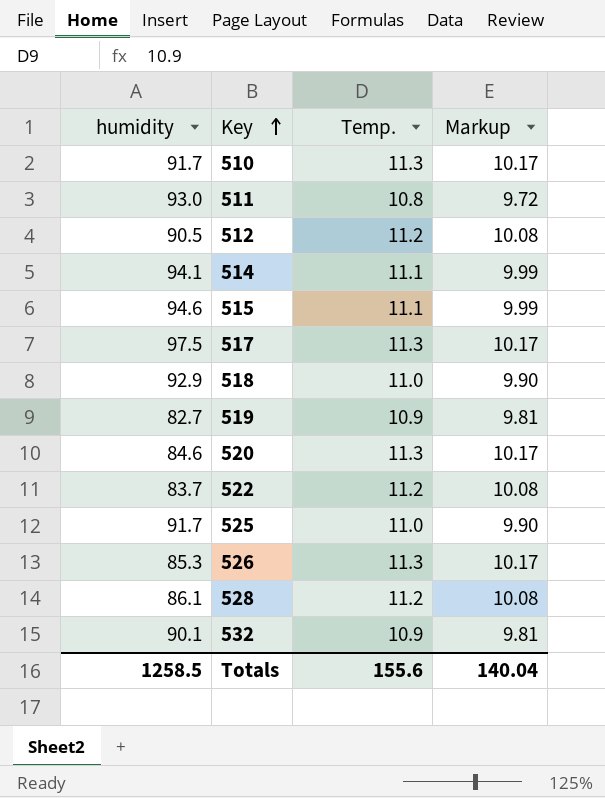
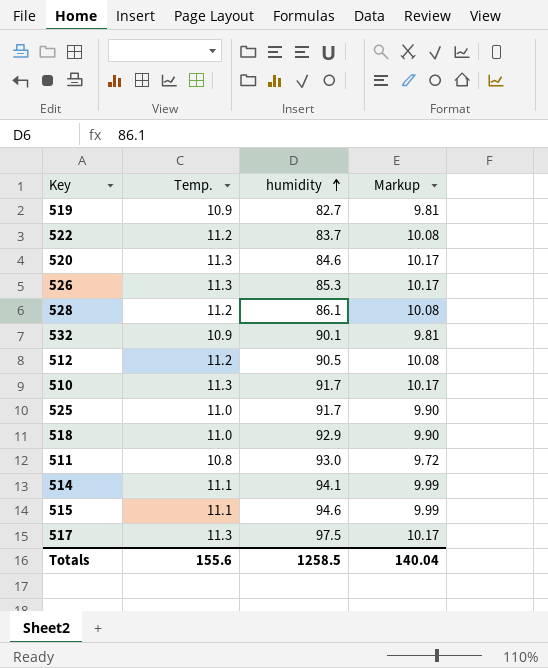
row order: Key ascending -> humidity ascending
column humidity | position: 1 -> 3

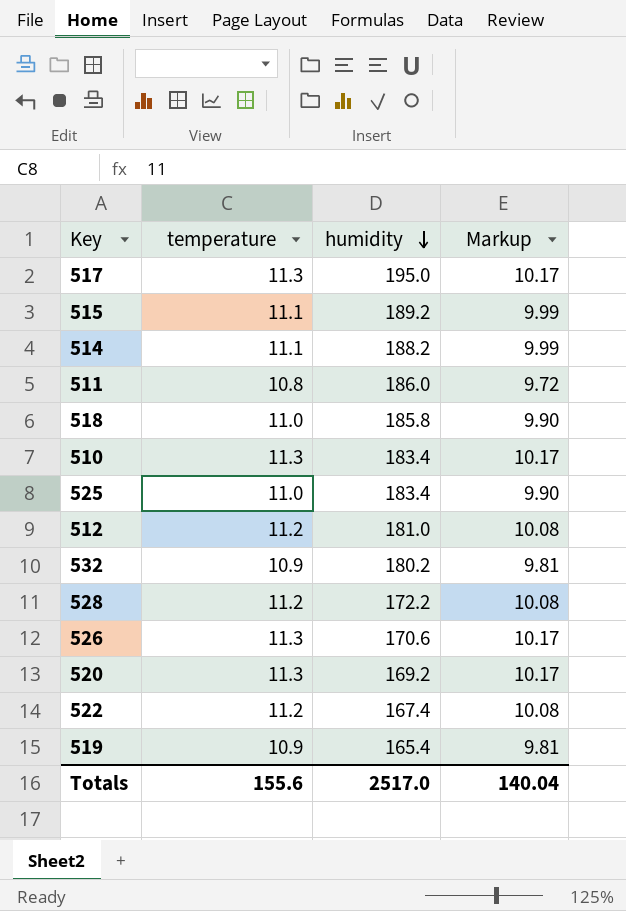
row order: humidity ascending -> humidity descending
column name: Temp. -> temperature
517 | humidity: 97.5 -> 195.0
515 | humidity: 94.6 -> 189.2
514 | humidity: 94.1 -> 188.2
511 | humidity: 93.0 -> 186.0
518 | humidity: 92.9 -> 185.8
510 | humidity: 91.7 -> 183.4
525 | humidity: 91.7 -> 183.4
512 | humidity: 90.5 -> 181.0
532 | humidity: 90.1 -> 180.2
528 | humidity: 86.1 -> 172.2
526 | humidity: 85.3 -> 170.6
520 | humidity: 84.6 -> 169.2
522 | humidity: 83.7 -> 167.4
519 | humidity: 82.7 -> 165.4
Totals | humidity: 1258.5 -> 2517.0

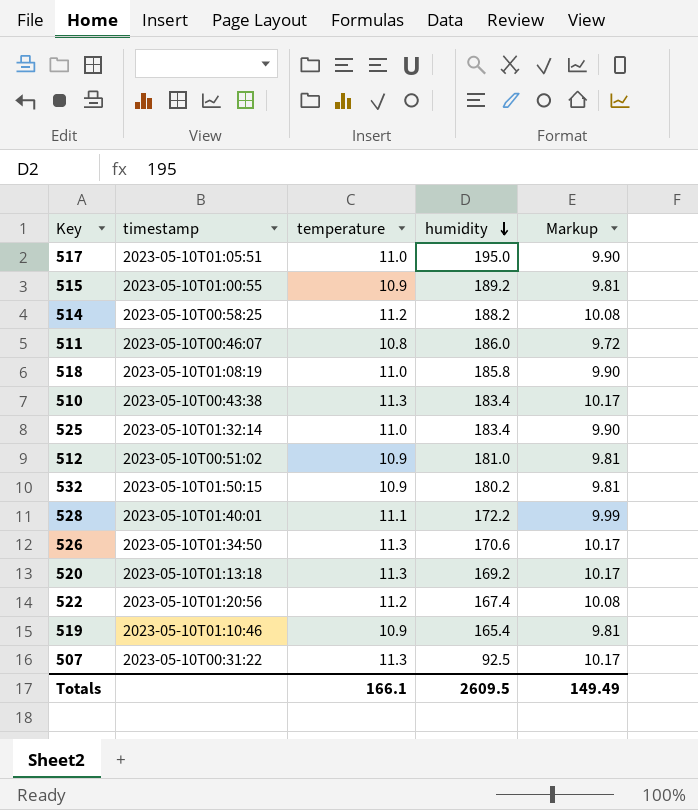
column timestamp | position: none -> 2
517 | temperature: 11.3 -> 11.0
517 | Markup: 10.17 -> 9.90
515 | temperature: 11.1 -> 10.9
515 | Markup: 9.99 -> 9.81
514 | temperature: 11.1 -> 11.2
514 | Markup: 9.99 -> 10.08
512 | temperature: 11.2 -> 10.9
512 | Markup: 10.08 -> 9.81
528 | temperature: 11.2 -> 11.1
528 | Markup: 10.08 -> 9.99
row 507: none -> 2023-05-10T00:31:22 | 11.3 | 92.5 | 10.17
Totals | temperature: 155.6 -> 166.1
Totals | humidity: 2517.0 -> 2609.5
Totals | Markup: 140.04 -> 149.49

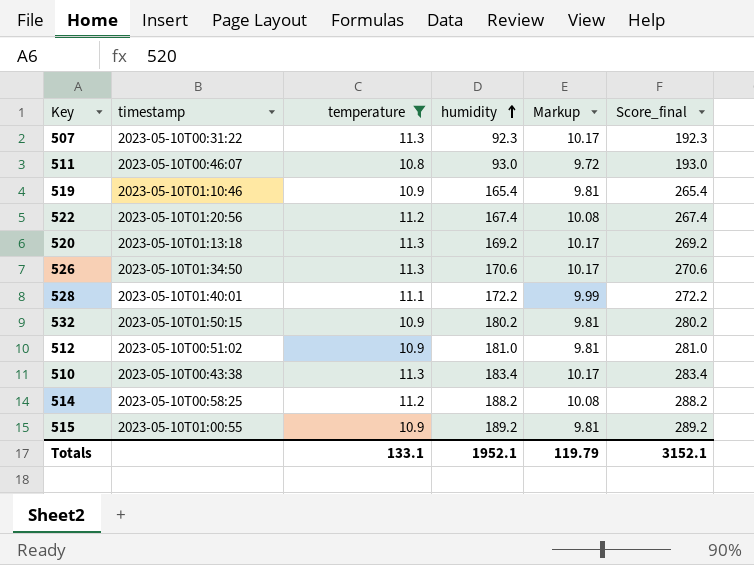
filter: none -> temperature != 11.0
row order: humidity descending -> humidity ascending
column Score_final | formula: none -> [humidity] + 100
507 | humidity: 92.5 -> 92.3
511 | humidity: 186.0 -> 93.0
Totals | temperature: 166.1 -> 133.1
Totals | humidity: 2609.5 -> 1952.1
Totals | Markup: 149.49 -> 119.79

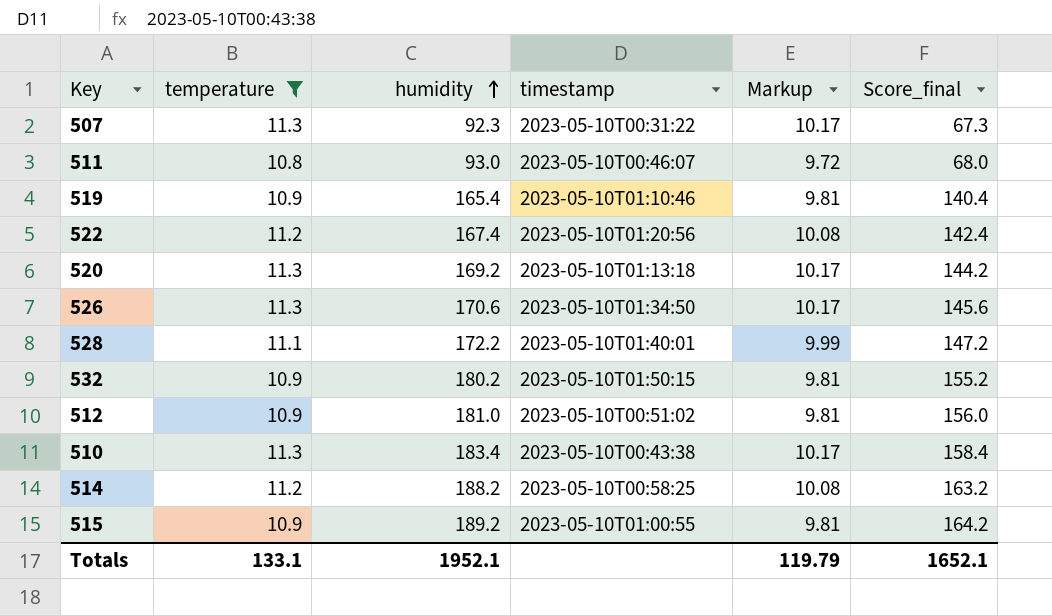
column timestamp | position: 2 -> 4
column Score_final | formula: [humidity] + 100 -> [humidity] - 25
Totals | Score_final: 3152.1 -> 1652.1

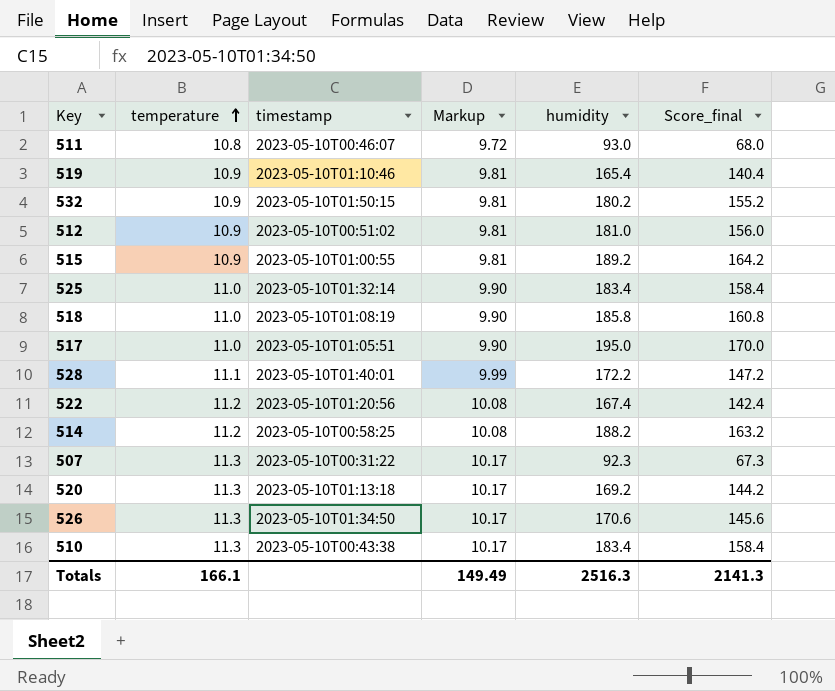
filter: temperature != 11.0 -> none
row order: humidity ascending -> temperature ascending
column humidity | position: 3 -> 5
Totals | temperature: 133.1 -> 166.1
Totals | Markup: 119.79 -> 149.49
Totals | humidity: 1952.1 -> 2516.3
Totals | Score_final: 1652.1 -> 2141.3

